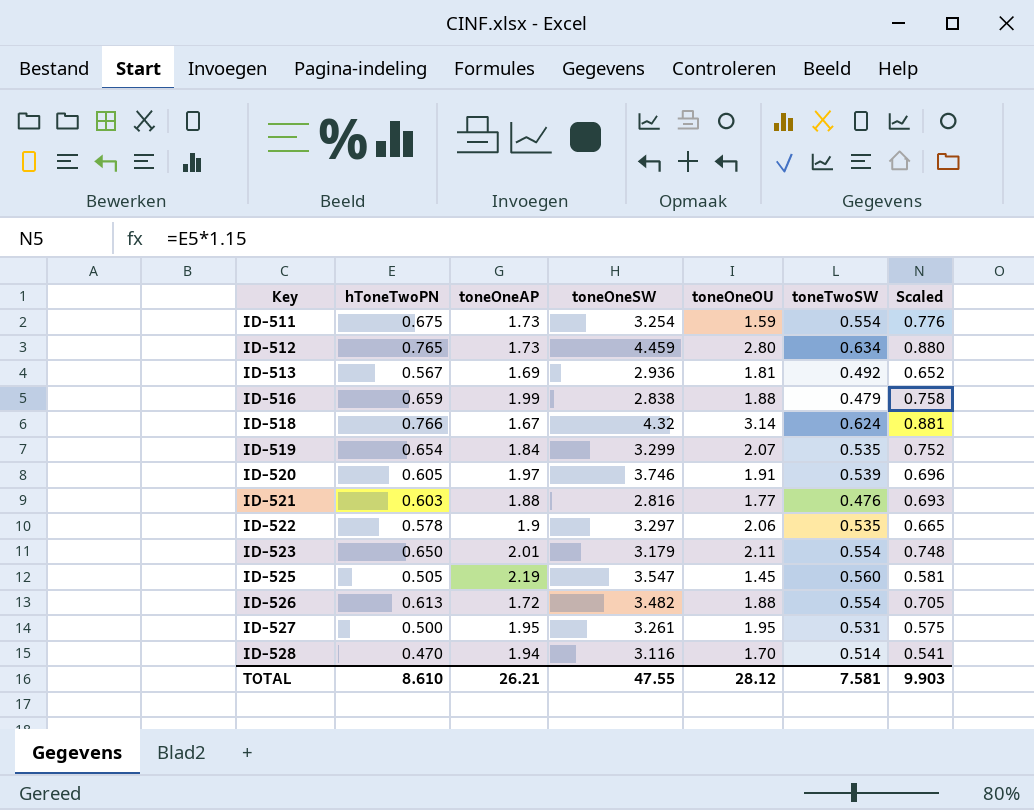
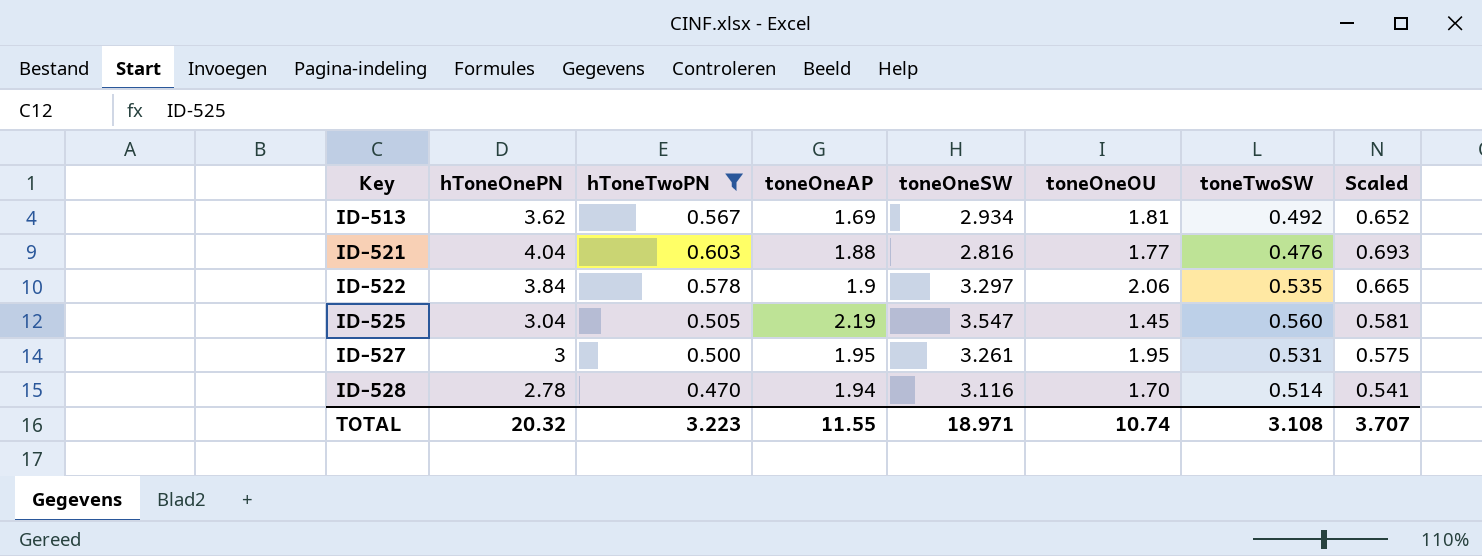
filter: none -> hToneTwoPN <= 0.603
column hToneOnePN | position: none -> 2
ID-513 | toneOneSW: 2.936 -> 2.934
TOTAL | hToneTwoPN: 8.610 -> 3.223
TOTAL | toneOneAP: 26.21 -> 11.55
TOTAL | toneOneSW: 47.55 -> 18.971
TOTAL | toneOneOU: 28.12 -> 10.74
TOTAL | toneTwoSW: 7.581 -> 3.108
TOTAL | Scaled: 9.903 -> 3.707

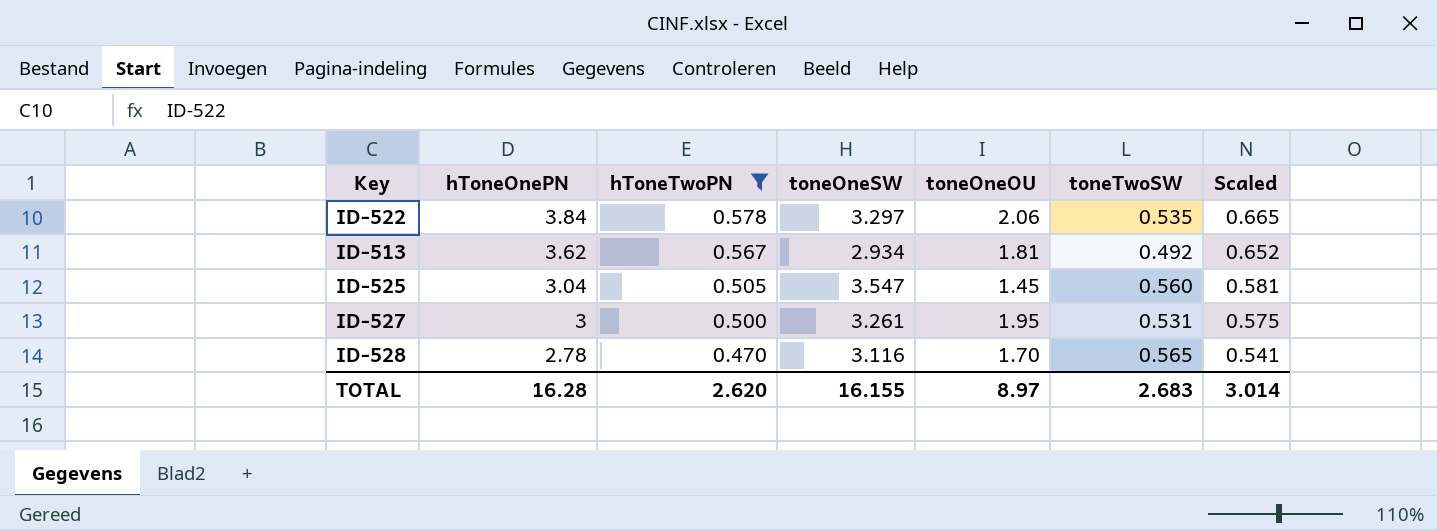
row order: Key ascending -> hToneOnePN descending
column toneOneAP | position: 4 -> none
row ID-521: 4.04 | 0.603 | 1.88 | 2.816 | 1.77 | 0.476 | 0.693 -> none
ID-528 | toneTwoSW: 0.514 -> 0.565
TOTAL | hToneOnePN: 20.32 -> 16.28
TOTAL | hToneTwoPN: 3.223 -> 2.620
TOTAL | toneOneSW: 18.971 -> 16.155
TOTAL | toneOneOU: 10.74 -> 8.97
TOTAL | toneTwoSW: 3.108 -> 2.683
TOTAL | Scaled: 3.707 -> 3.014

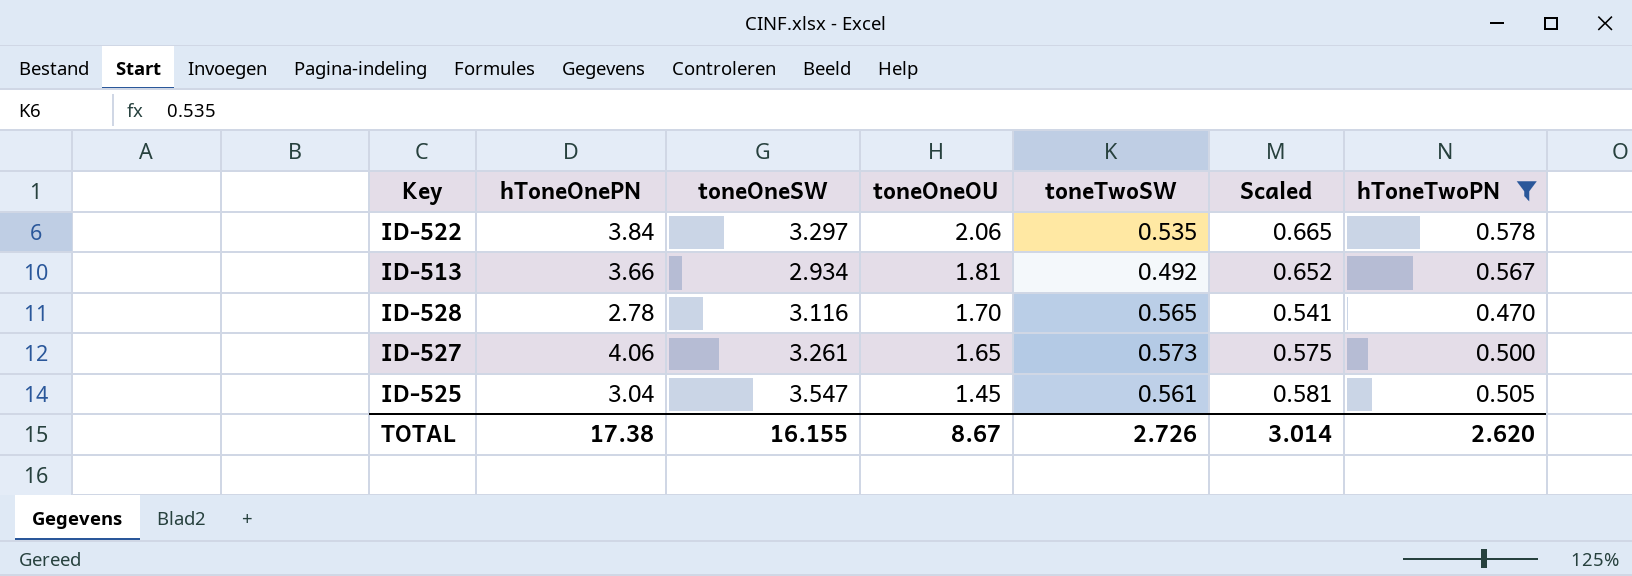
row order: hToneOnePN descending -> toneOneOU descending
column hToneTwoPN | position: 3 -> 7
ID-513 | hToneOnePN: 3.62 -> 3.66
ID-527 | hToneOnePN: 3 -> 4.06
ID-527 | toneOneOU: 1.95 -> 1.65
ID-527 | toneTwoSW: 0.531 -> 0.573
ID-525 | toneTwoSW: 0.560 -> 0.561
TOTAL | hToneOnePN: 16.28 -> 17.38
TOTAL | toneOneOU: 8.97 -> 8.67
TOTAL | toneTwoSW: 2.683 -> 2.726

